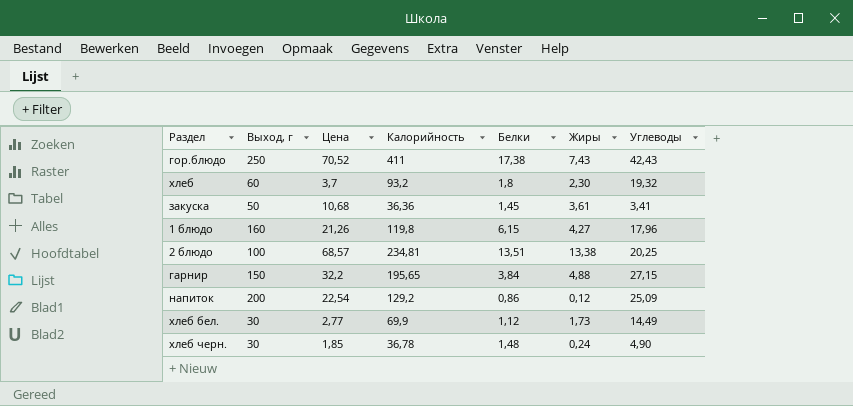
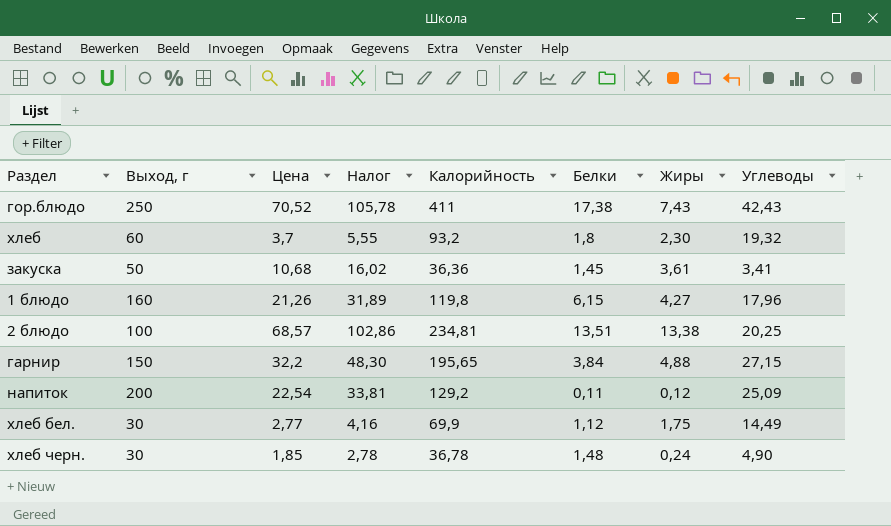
column Налог | formula: none -> [Цена] * 1,5
напиток | Белки: 0,86 -> 0,11
хлеб бел. | Жиры: 1,73 -> 1,75

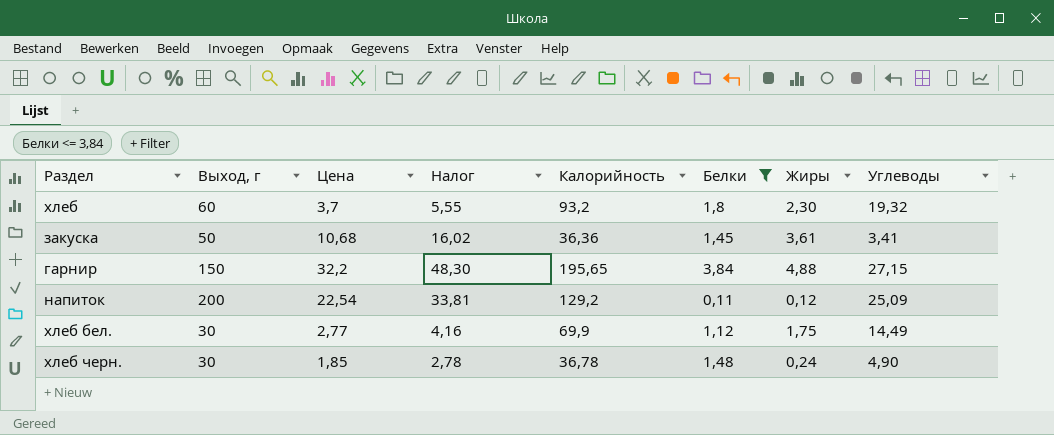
filter: none -> Белки <= 3,84

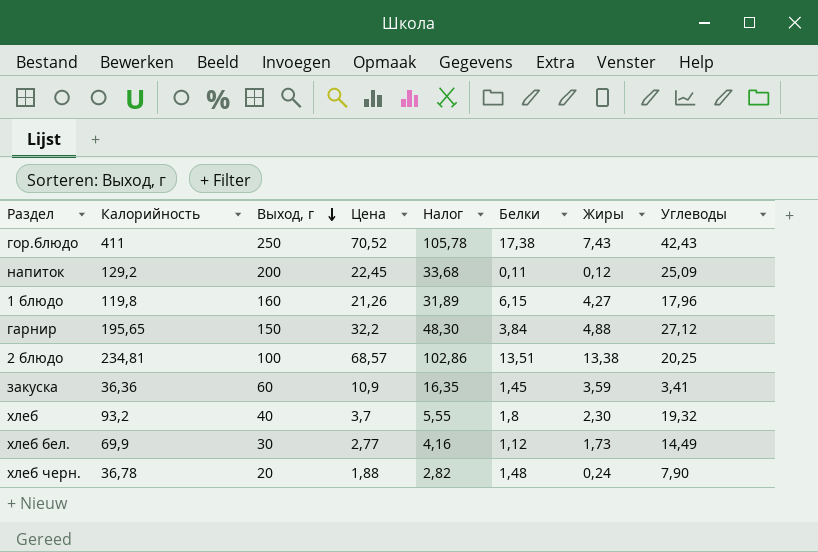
filter: Белки <= 3,84 -> none
row order: none -> Выход, г descending
column Калорийность | position: 5 -> 2
напиток | Цена: 22,54 -> 22,45
напиток | Налог: 33,81 -> 33,68
гарнир | Углеводы: 27,15 -> 27,12
закуска | Выход, г: 50 -> 60
закуска | Цена: 10,68 -> 10,9
закуска | Налог: 16,02 -> 16,35
закуска | Жиры: 3,61 -> 3,59
хлеб | Выход, г: 60 -> 40
хлеб бел. | Жиры: 1,75 -> 1,73
хлеб черн. | Выход, г: 30 -> 20
хлеб черн. | Цена: 1,85 -> 1,88
хлеб черн. | Налог: 2,78 -> 2,82
хлеб черн. | Углеводы: 4,90 -> 7,90

